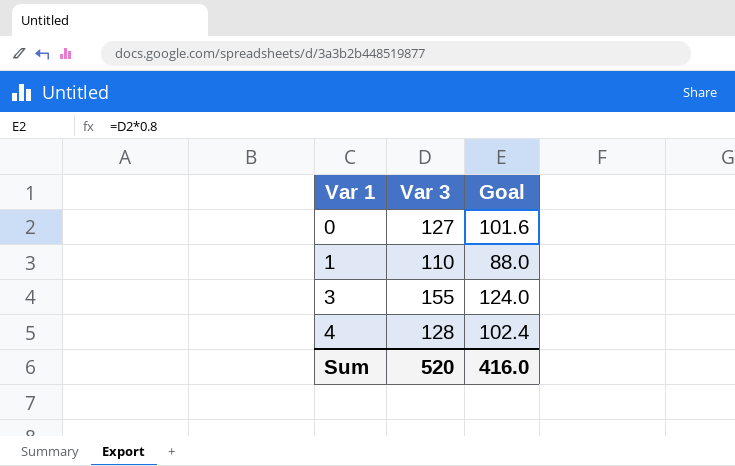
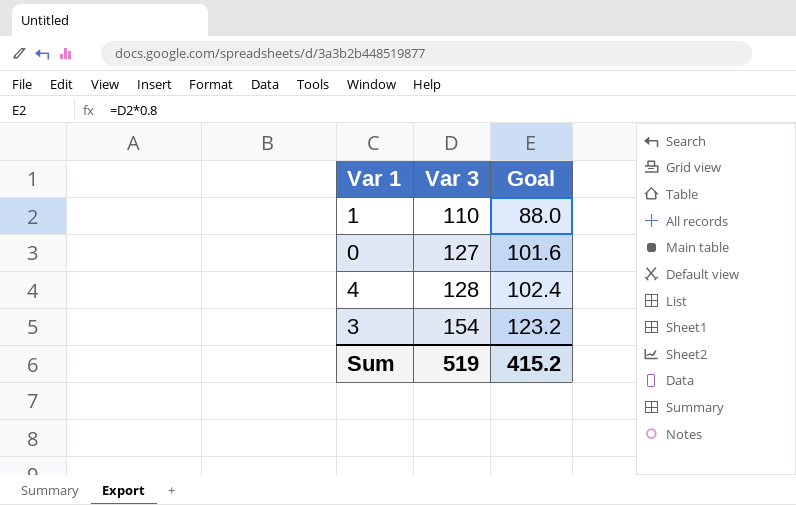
row order: Var 1 ascending -> Var 3 ascending
3 | Var 3: 155 -> 154
3 | Goal: 124.0 -> 123.2
Sum | Var 3: 520 -> 519
Sum | Goal: 416.0 -> 415.2

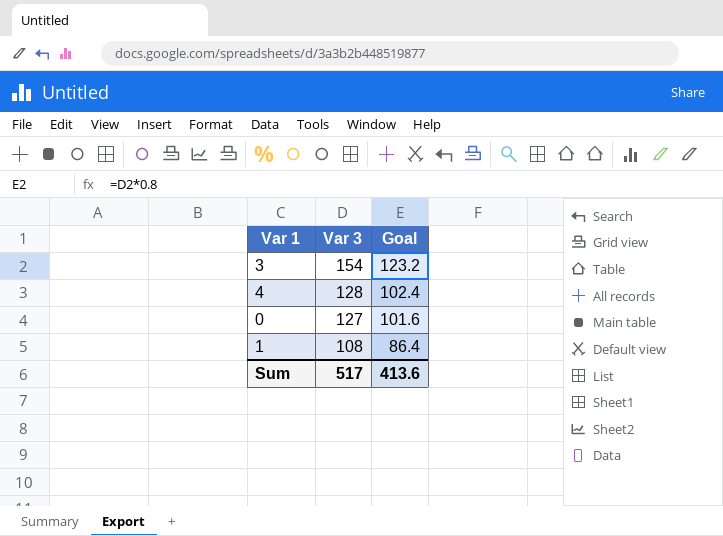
row order: Var 3 ascending -> Var 3 descending
1 | Var 3: 110 -> 108
1 | Goal: 88.0 -> 86.4
Sum | Var 3: 519 -> 517
Sum | Goal: 415.2 -> 413.6

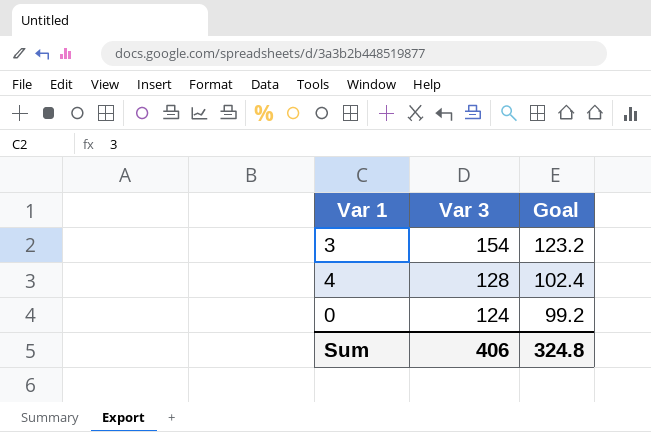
row 1: 108 | 86.4 -> none
0 | Var 3: 127 -> 124
0 | Goal: 101.6 -> 99.2
Sum | Var 3: 517 -> 406
Sum | Goal: 413.6 -> 324.8

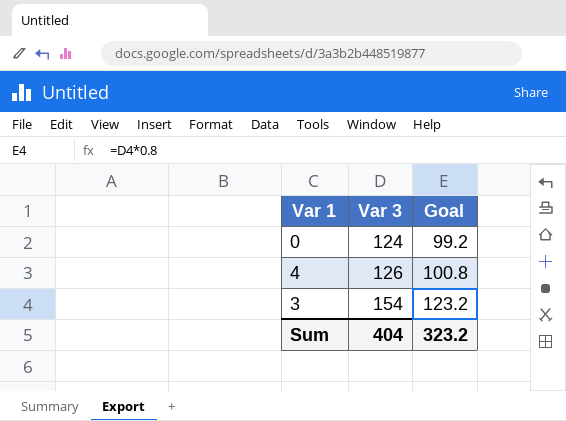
row order: Var 3 descending -> Var 3 ascending
4 | Var 3: 128 -> 126
4 | Goal: 102.4 -> 100.8
Sum | Var 3: 406 -> 404
Sum | Goal: 324.8 -> 323.2

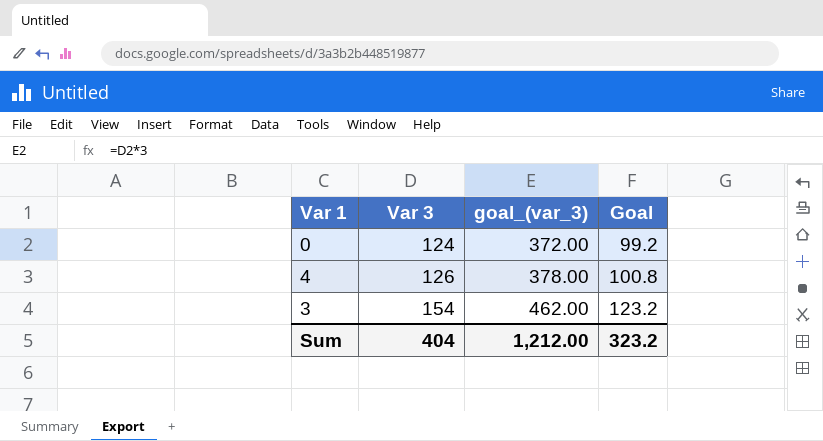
column goal_(var_3) | formula: none -> [Var 3] * 3

